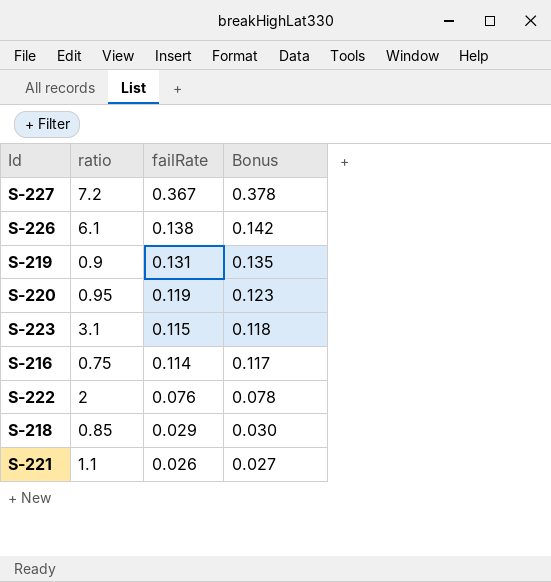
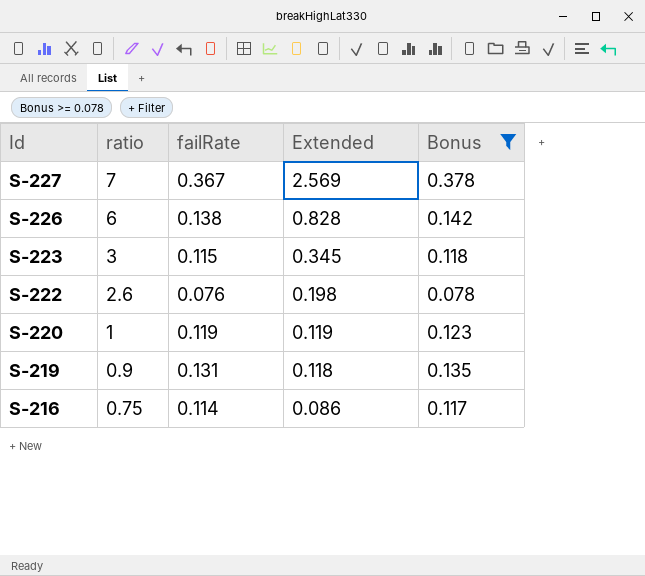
filter: none -> Bonus >= 0.078
row order: failRate descending -> Id descending
column Extended | formula: none -> [ratio] * [failRate]
S-227 | ratio: 7.2 -> 7
S-226 | ratio: 6.1 -> 6
S-223 | ratio: 3.1 -> 3
S-222 | ratio: 2 -> 2.6
S-220 | ratio: 0.95 -> 1

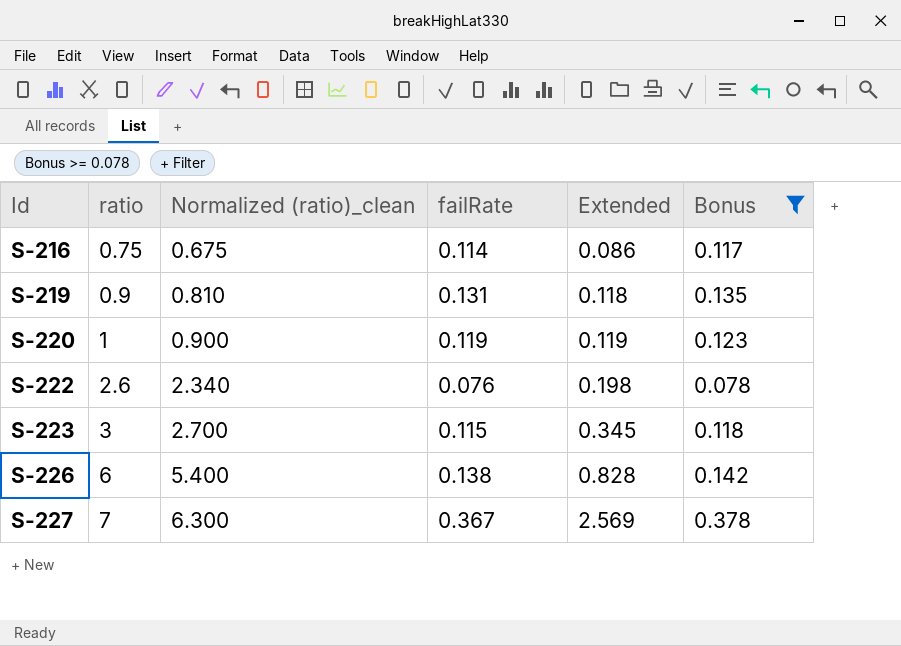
row order: Id descending -> Id ascending
column Normalized (ratio)_clean | formula: none -> [ratio] * 0.9

